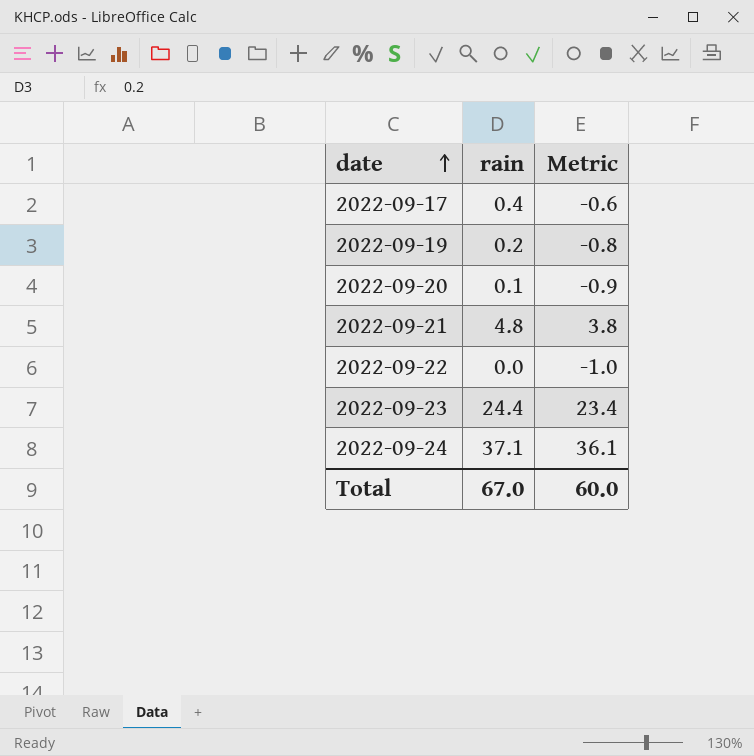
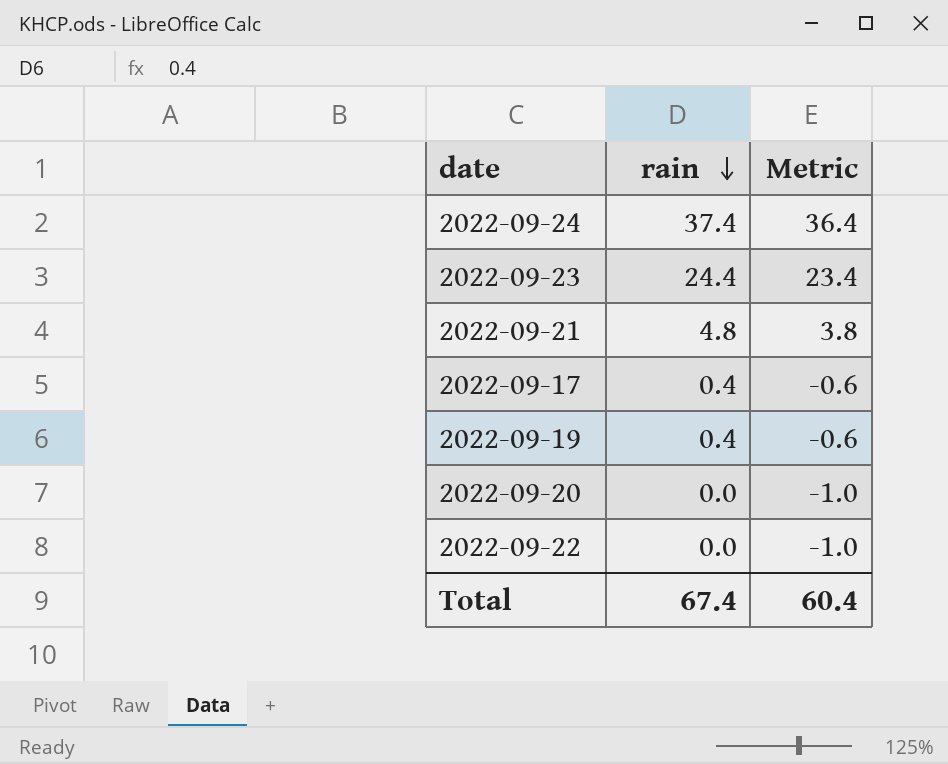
row order: date ascending -> rain descending
2022-09-24 | rain: 37.1 -> 37.4
2022-09-24 | Metric: 36.1 -> 36.4
2022-09-19 | rain: 0.2 -> 0.4
2022-09-19 | Metric: -0.8 -> -0.6
2022-09-20 | rain: 0.1 -> 0.0
2022-09-20 | Metric: -0.9 -> -1.0
Total | rain: 67.0 -> 67.4
Total | Metric: 60.0 -> 60.4

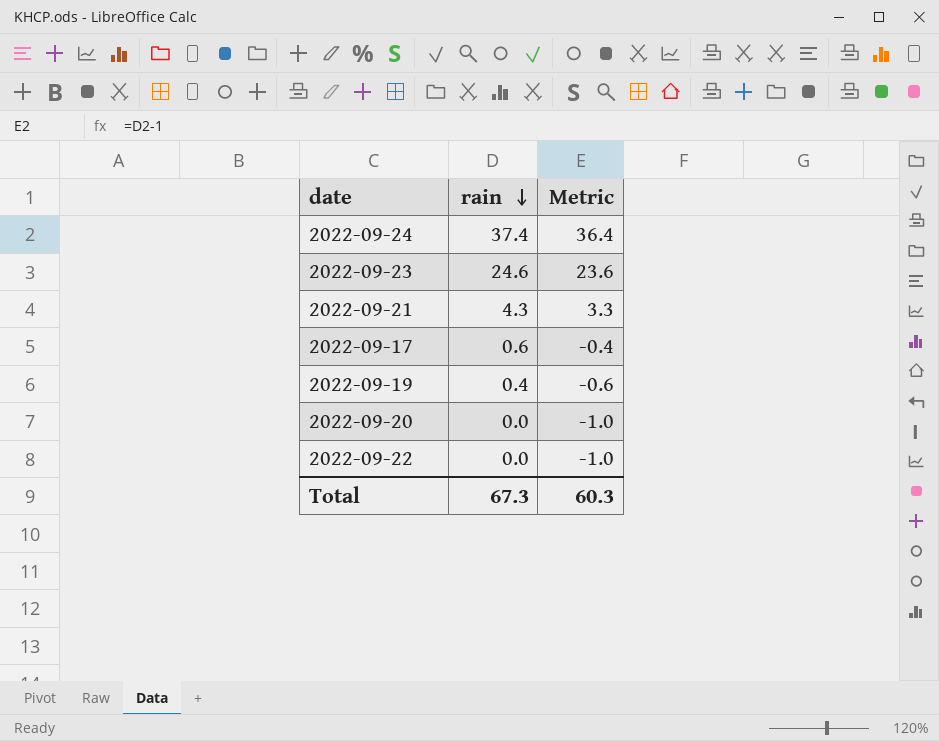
2022-09-23 | rain: 24.4 -> 24.6
2022-09-23 | Metric: 23.4 -> 23.6
2022-09-21 | rain: 4.8 -> 4.3
2022-09-21 | Metric: 3.8 -> 3.3
2022-09-17 | rain: 0.4 -> 0.6
2022-09-17 | Metric: -0.6 -> -0.4
Total | rain: 67.4 -> 67.3
Total | Metric: 60.4 -> 60.3

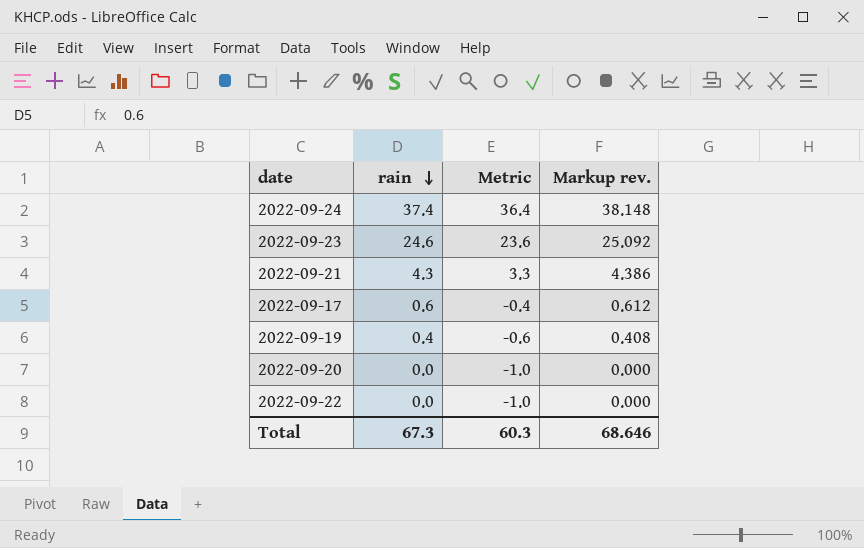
column Markup rev. | formula: none -> [rain] * 1.02

